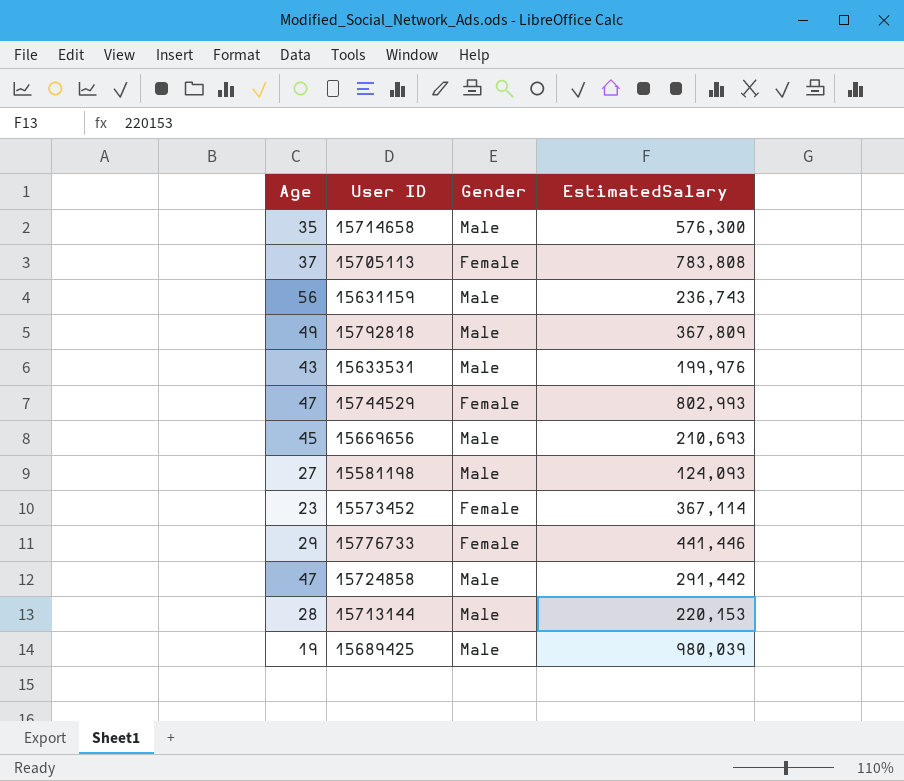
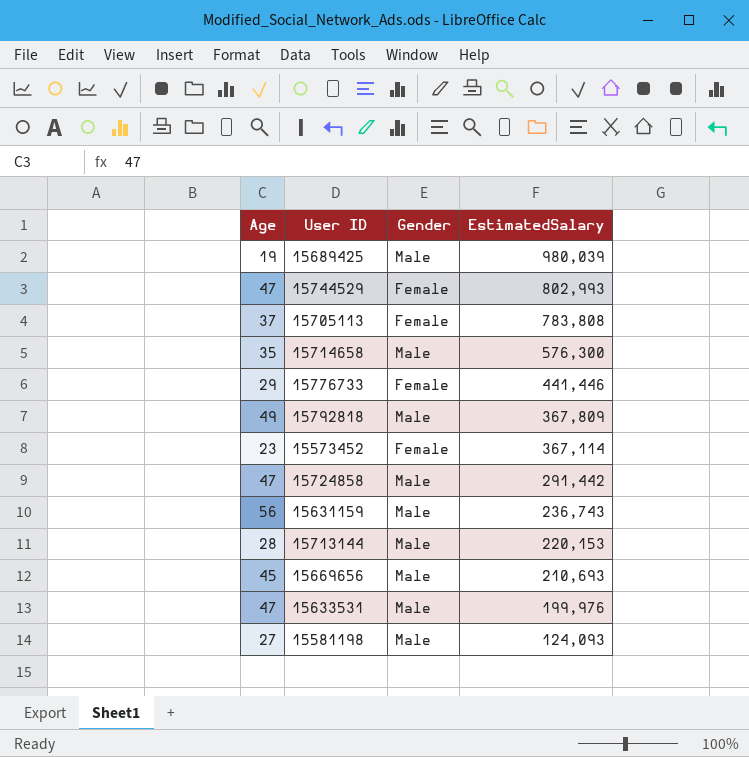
row order: none -> EstimatedSalary descending
15633531 | Age: 43 -> 47

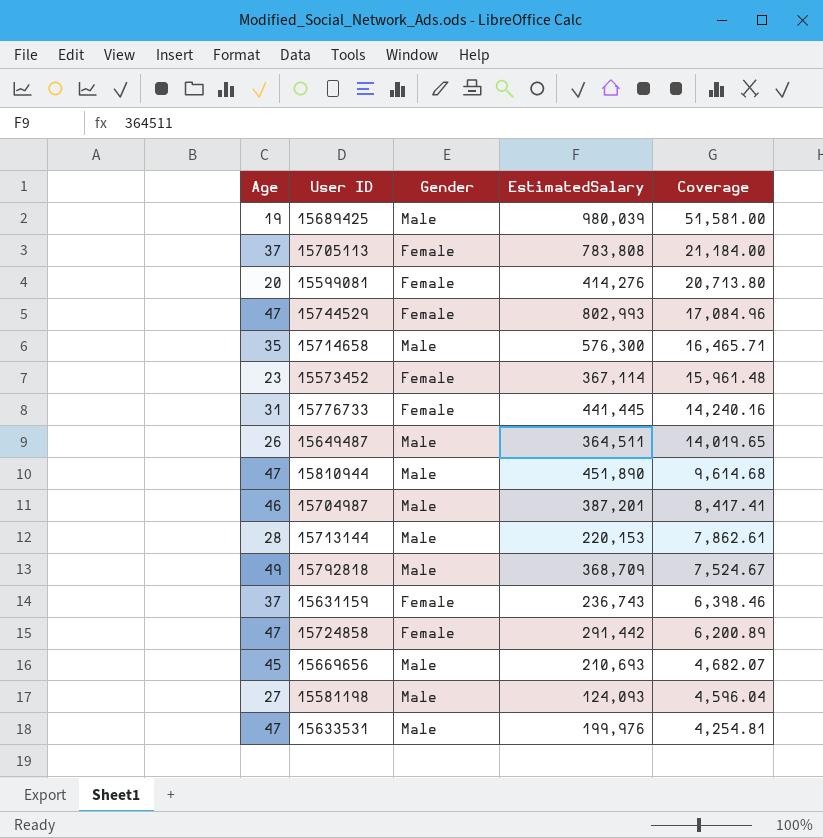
row order: EstimatedSalary descending -> Coverage descending
column Coverage | formula: none -> [EstimatedSalary] / [Age]
row 15599081: none -> 20 | Female | 414,276 | 20,713.80
15776733 | Age: 29 -> 31
15776733 | EstimatedSalary: 441,446 -> 441,445
row 15649487: none -> 26 | Male | 364,511 | 14,019.65
row 15810944: none -> 47 | Male | 451,890 | 9,614.68
row 15704987: none -> 46 | Male | 387,201 | 8,417.41
15792818 | EstimatedSalary: 367,809 -> 368,709
15631159 | Age: 56 -> 37
15631159 | Gender: Male -> Female
15724858 | Gender: Male -> Female

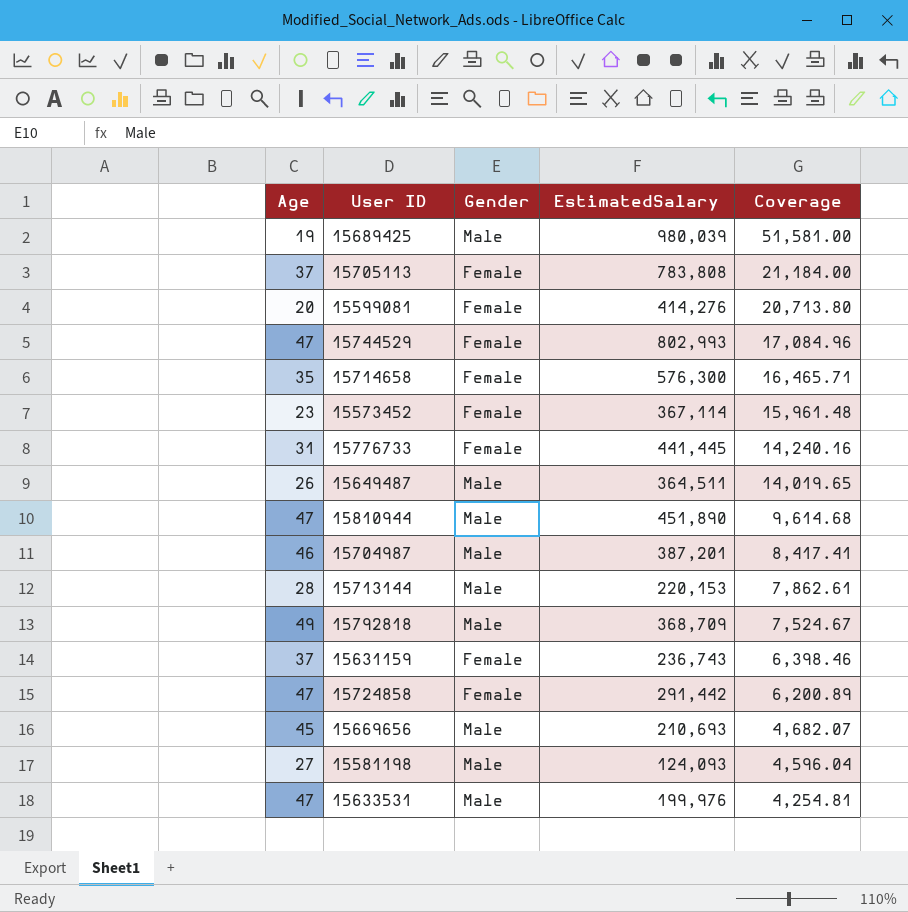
15714658 | Gender: Male -> Female

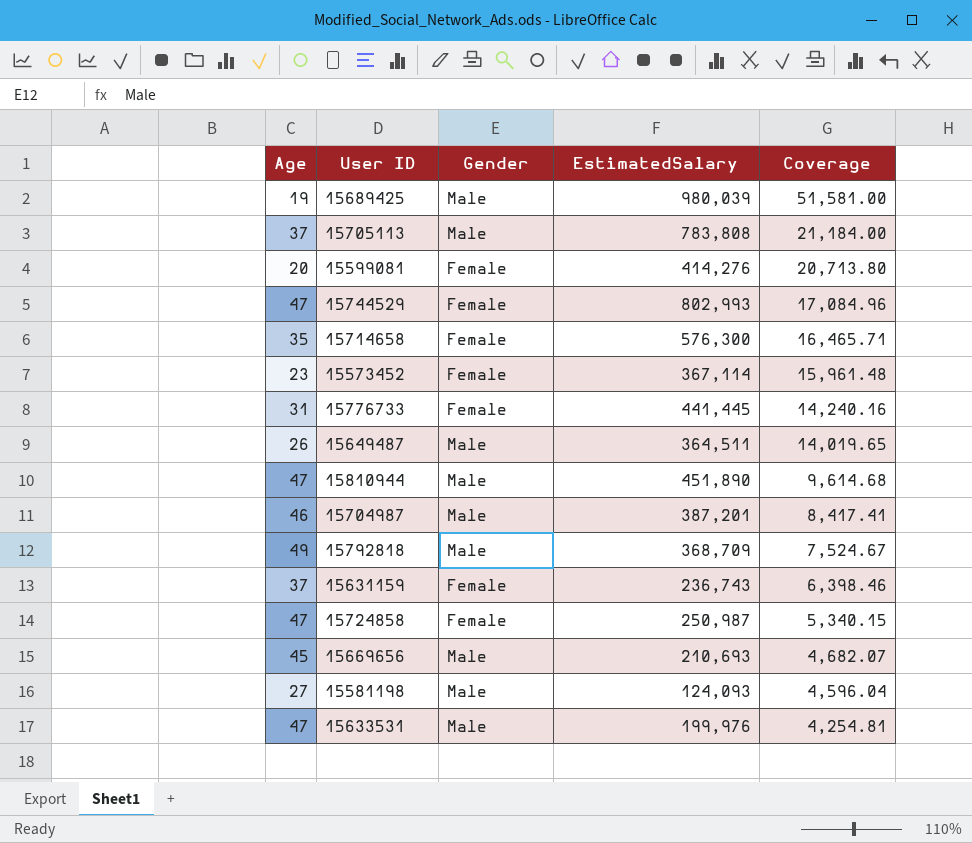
row 15713144: 28 | Male | 220,153 | 7,862.61 -> none
15705113 | Gender: Female -> Male
15724858 | EstimatedSalary: 291,442 -> 250,987
15724858 | Coverage: 6,200.89 -> 5,340.15

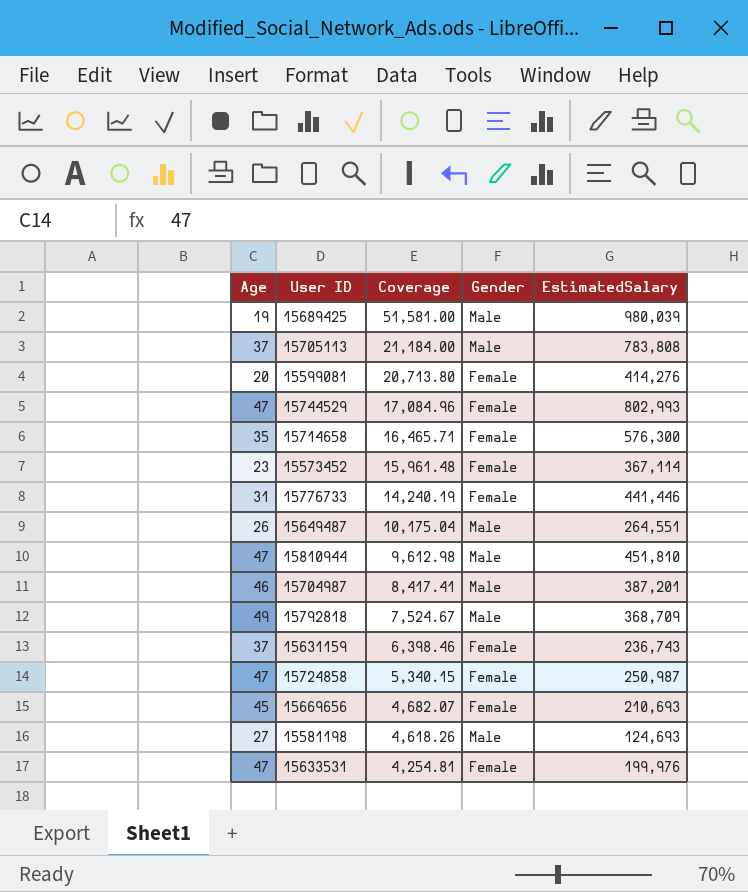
column Coverage | position: 5 -> 3
15776733 | Coverage: 14,240.16 -> 14,240.19
15776733 | EstimatedSalary: 441,445 -> 441,446
15649487 | Coverage: 14,019.65 -> 10,175.04
15649487 | EstimatedSalary: 364,511 -> 264,551
15810944 | Coverage: 9,614.68 -> 9,612.98
15810944 | EstimatedSalary: 451,890 -> 451,810
15669656 | Gender: Male -> Female
15581198 | Coverage: 4,596.04 -> 4,618.26
15581198 | EstimatedSalary: 124,093 -> 124,693
15633531 | Gender: Male -> Female

